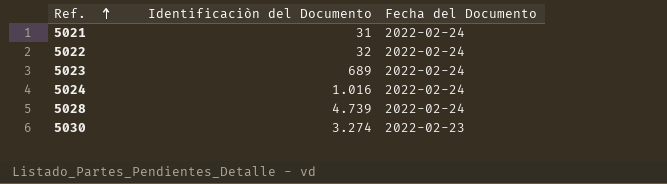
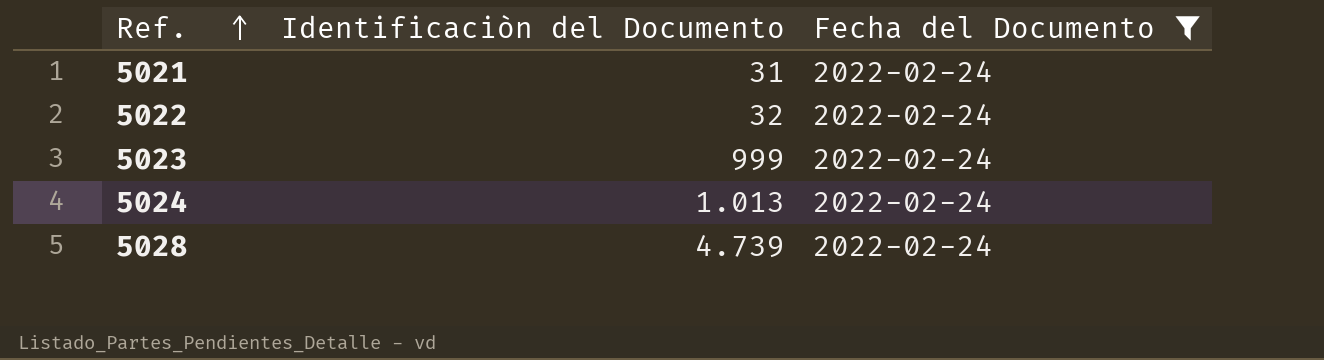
filter: none -> Fecha del Documento = 2022-02-24
5023 | Identificaciòn del Documento: 689 -> 999
5024 | Identificaciòn del Documento: 1.016 -> 1.013

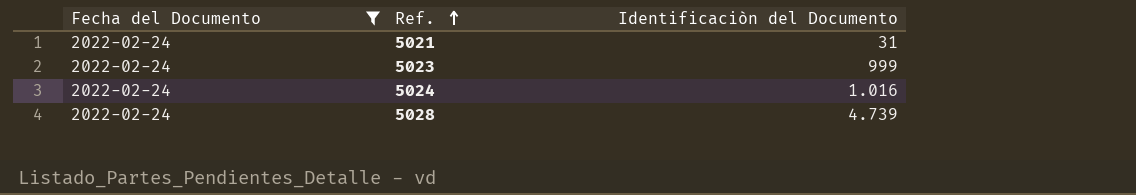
column Fecha del Documento | position: 3 -> 1
row 5022: 32 | 2022-02-24 -> none
5024 | Identificaciòn del Documento: 1.013 -> 1.016

